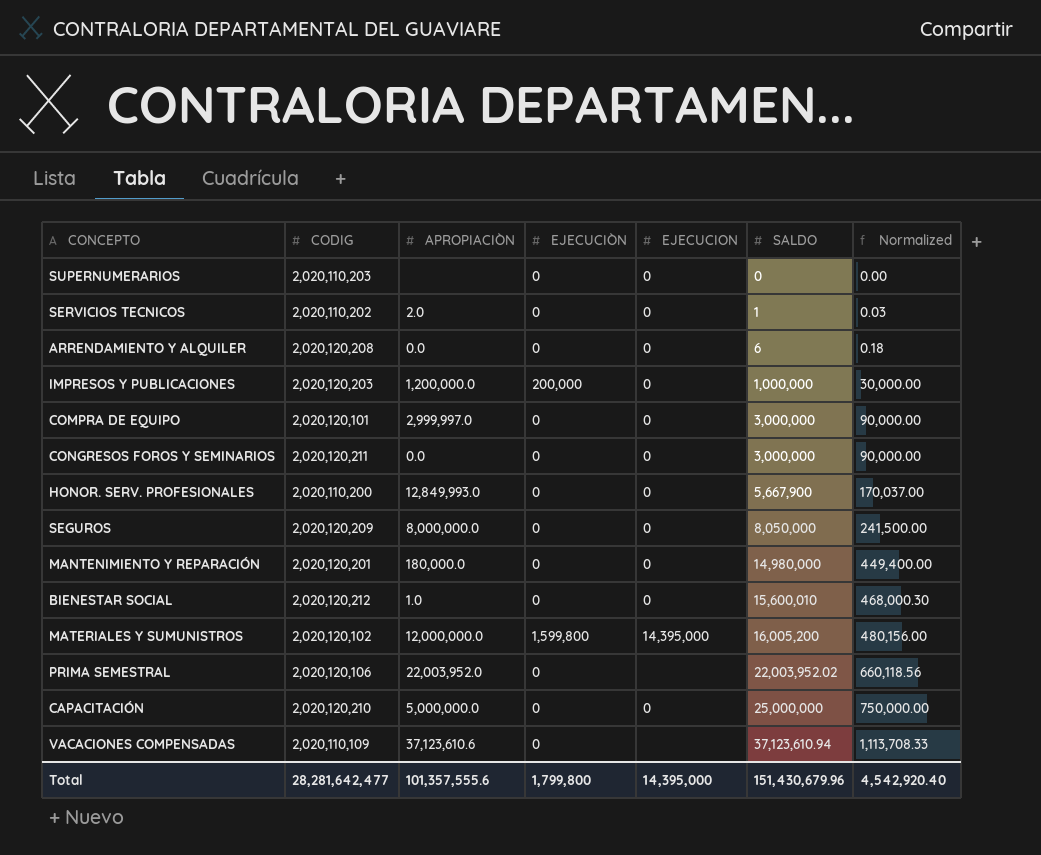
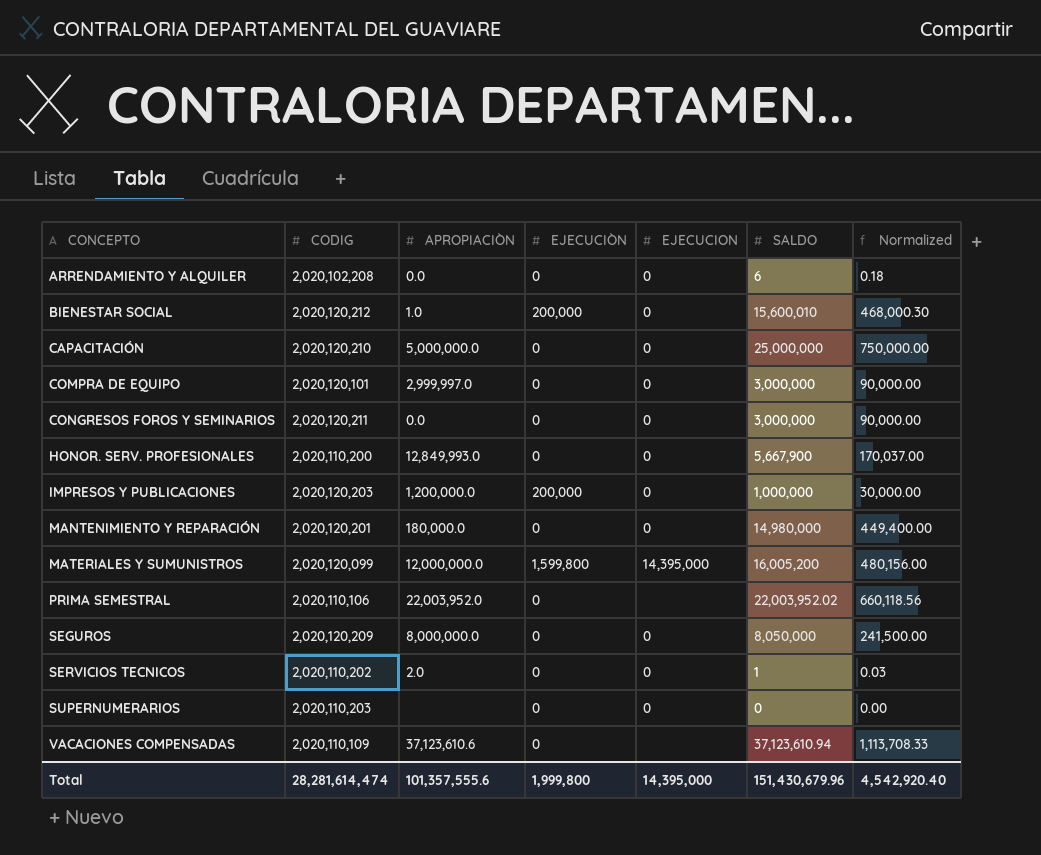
row order: SALDO ascending -> CONCEPTO ascending
ARRENDAMIENTO Y ALQUILER | CODIG: 2,020,120,208 -> 2,020,102,208
BIENESTAR SOCIAL | EJECUCIÒN: 0 -> 200,000
MATERIALES Y SUMUNISTROS | CODIG: 2,020,120,102 -> 2,020,120,099
PRIMA SEMESTRAL | CODIG: 2,020,120,106 -> 2,020,110,106
Total | CODIG: 28,281,642,477 -> 28,281,614,474
Total | EJECUCIÒN: 1,799,800 -> 1,999,800

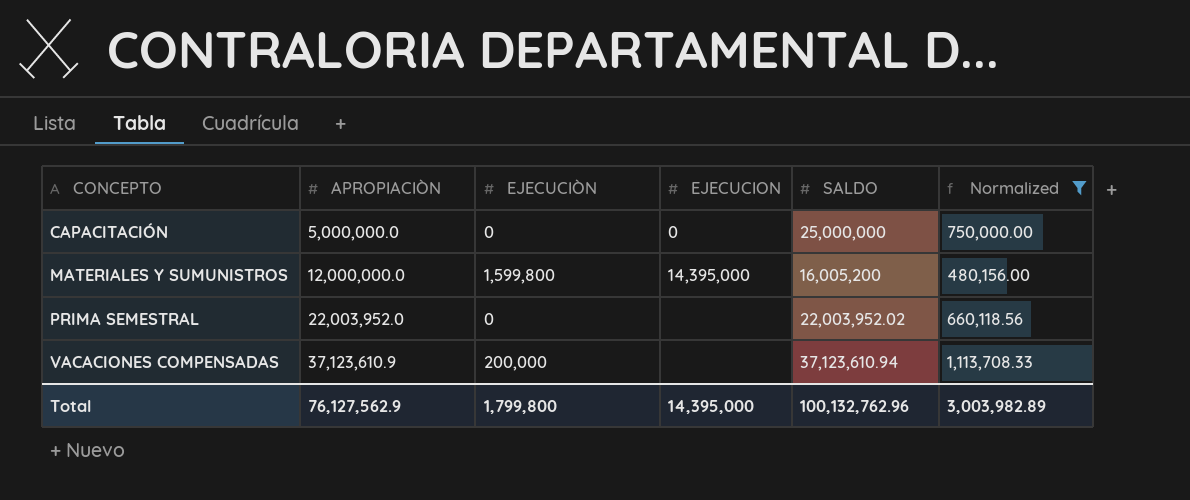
filter: none -> Normalized >= 480,156.00
column CODIG | position: 2 -> none
VACACIONES COMPENSADAS | APROPIACIÒN: 37,123,610.6 -> 37,123,610.9
VACACIONES COMPENSADAS | EJECUCIÒN: 0 -> 200,000
Total | APROPIACIÒN: 101,357,555.6 -> 76,127,562.9
Total | EJECUCIÒN: 1,999,800 -> 1,799,800
Total | SALDO: 151,430,679.96 -> 100,132,762.96
Total | Normalized: 4,542,920.40 -> 3,003,982.89

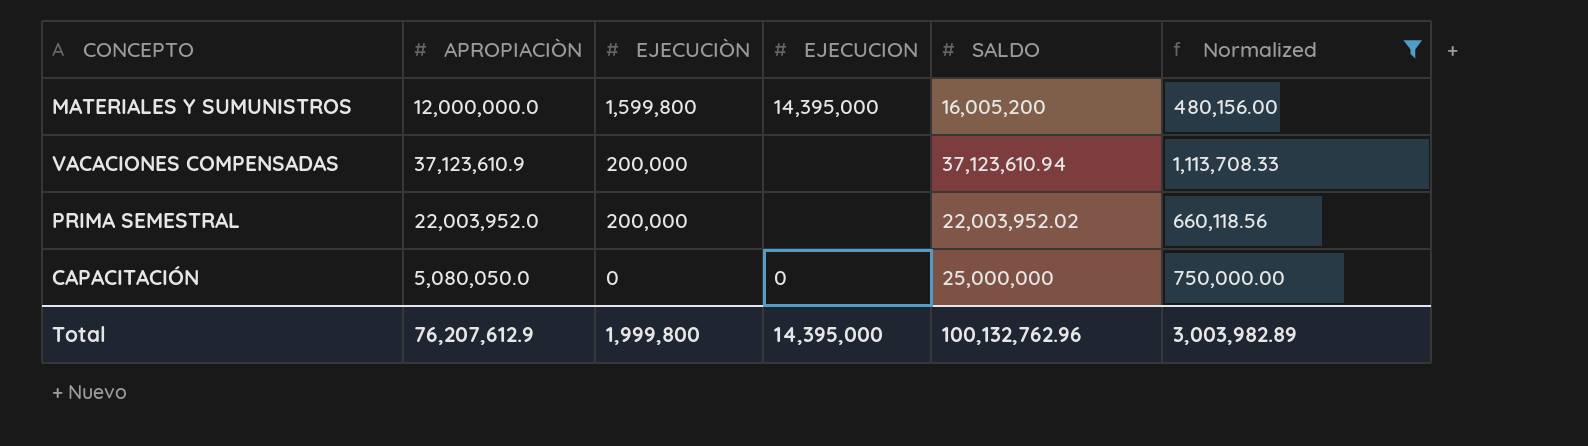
row order: CONCEPTO ascending -> EJECUCIÒN descending
PRIMA SEMESTRAL | EJECUCIÒN: 0 -> 200,000
CAPACITACIÓN | APROPIACIÒN: 5,000,000.0 -> 5,080,050.0
Total | APROPIACIÒN: 76,127,562.9 -> 76,207,612.9
Total | EJECUCIÒN: 1,799,800 -> 1,999,800

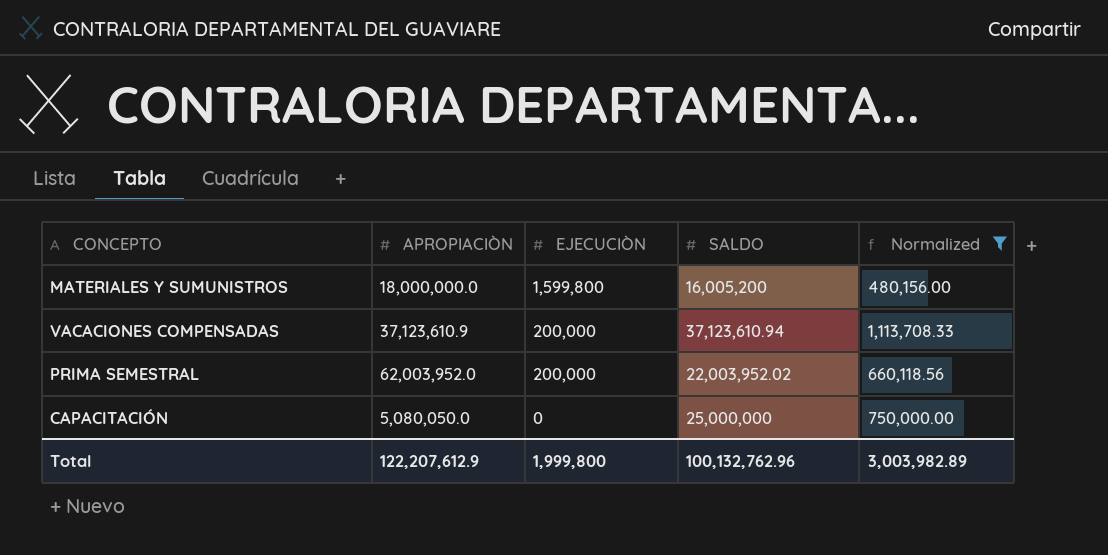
column EJECUCION | position: 4 -> none
MATERIALES Y SUMUNISTROS | APROPIACIÒN: 12,000,000.0 -> 18,000,000.0
PRIMA SEMESTRAL | APROPIACIÒN: 22,003,952.0 -> 62,003,952.0
Total | APROPIACIÒN: 76,207,612.9 -> 122,207,612.9

